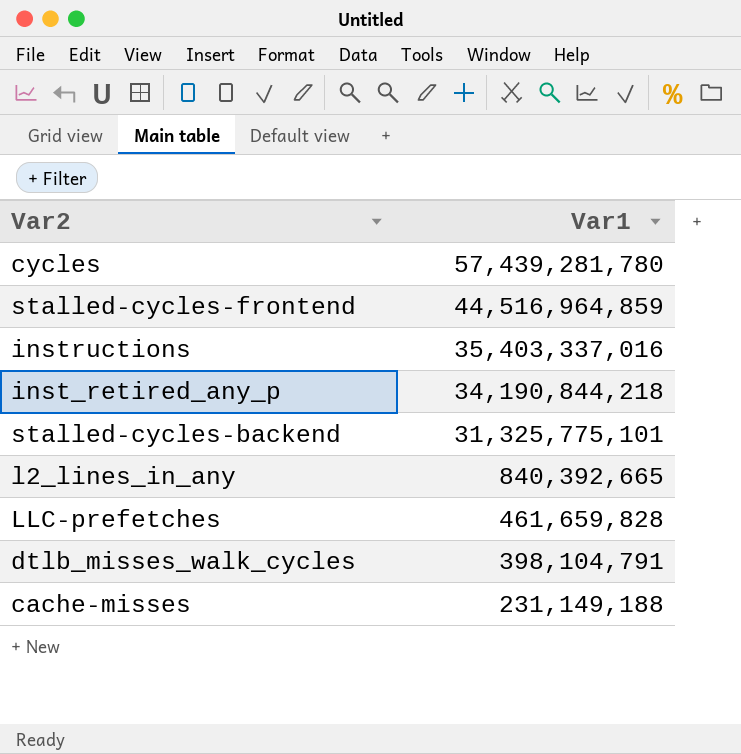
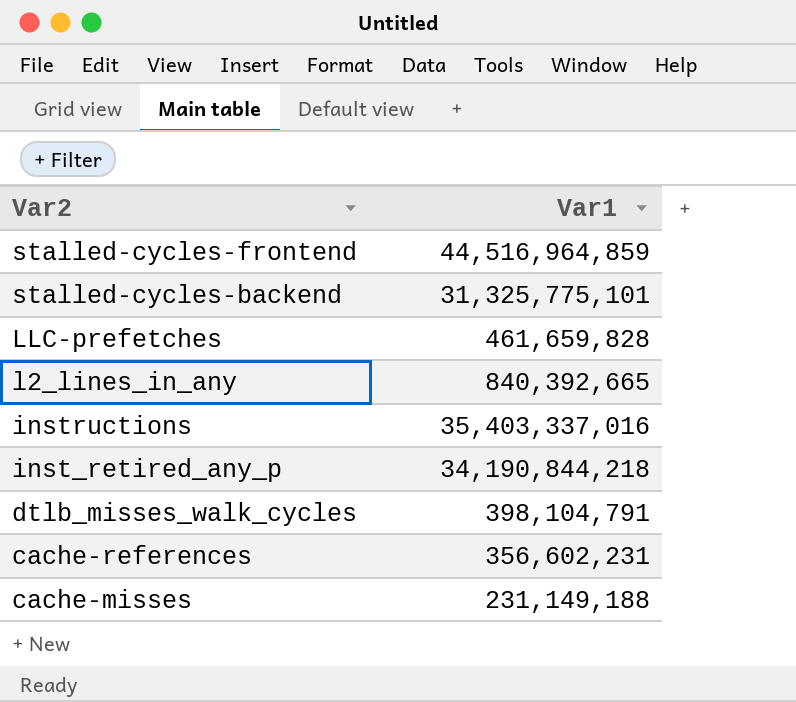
row order: Var1 descending -> Var2 descending
row cycles: 57,439,281,780 -> none
row cache-references: none -> 356,602,231

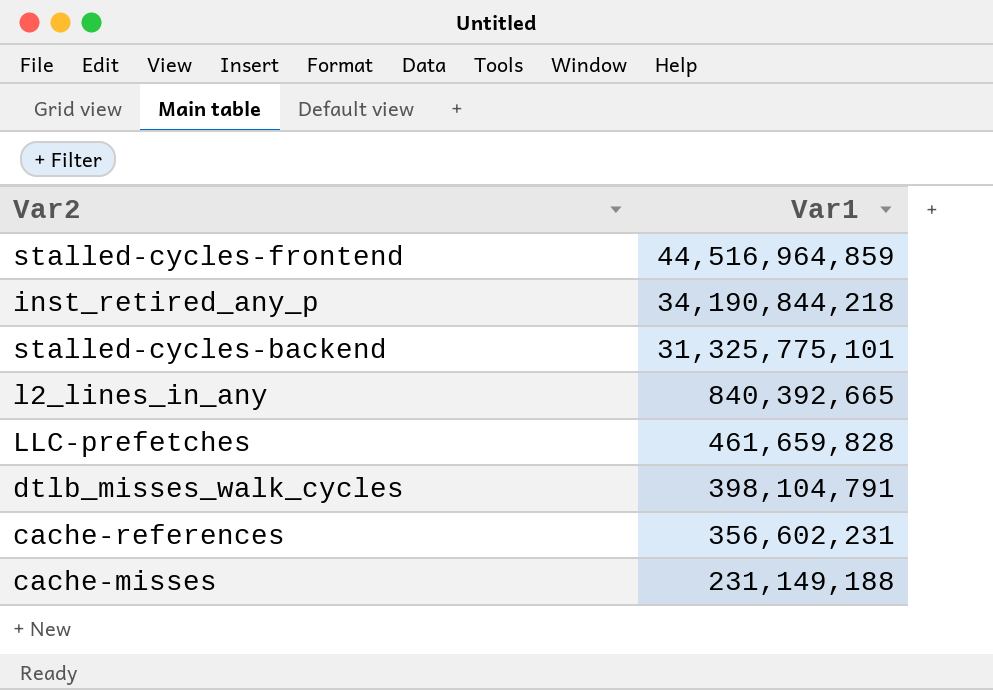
row order: Var2 descending -> Var1 descending
row instructions: 35,403,337,016 -> none

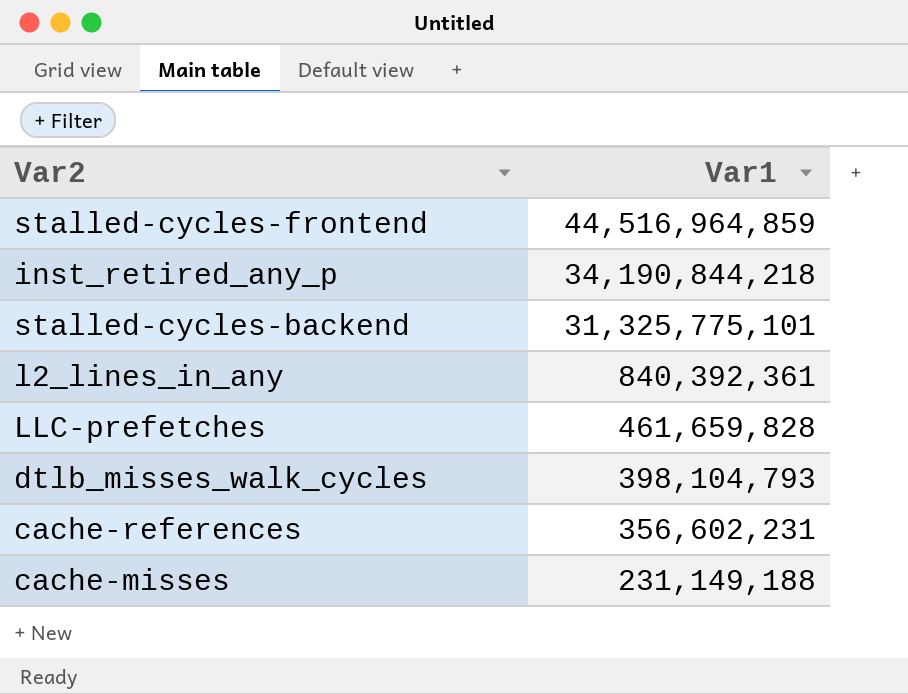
l2_lines_in_any | Var1: 840,392,665 -> 840,392,361
dtlb_misses_walk_cycles | Var1: 398,104,791 -> 398,104,793

